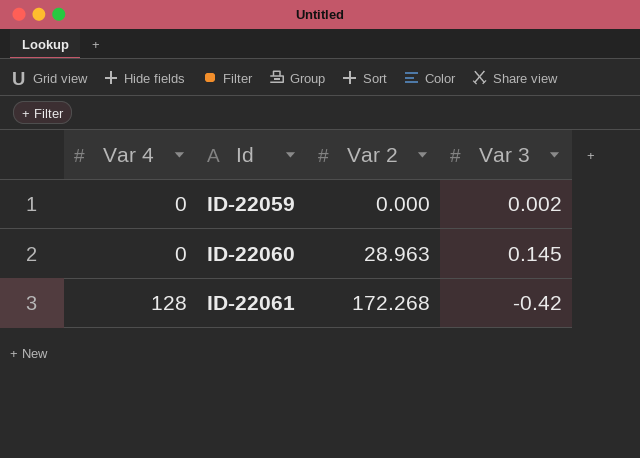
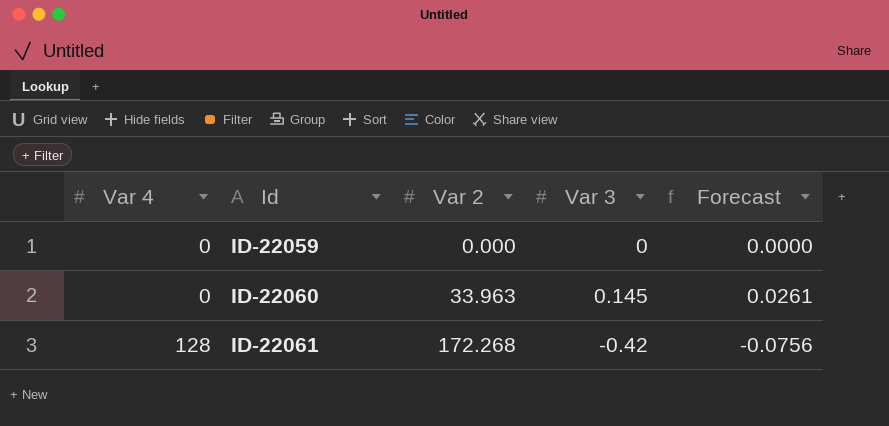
column Forecast | formula: none -> [Var 3] * 0.18
ID-22059 | Var 3: 0.002 -> 0
ID-22060 | Var 2: 28.963 -> 33.963

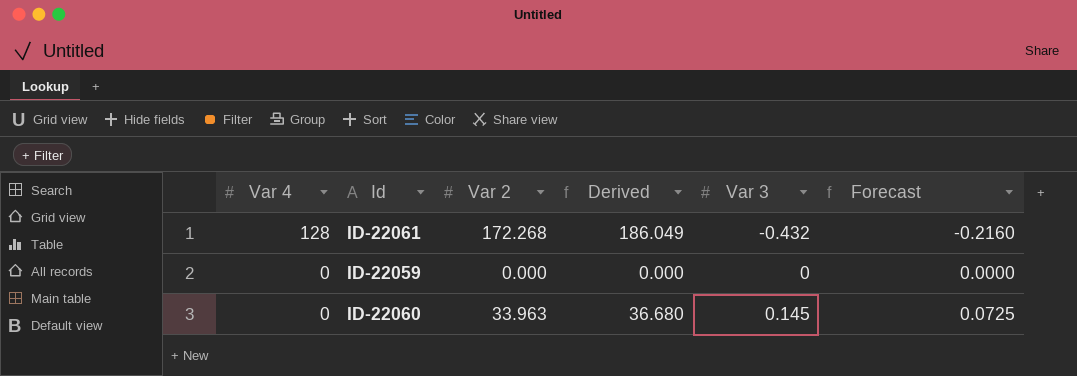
row order: Var 4 ascending -> Var 4 descending
column Derived | formula: none -> [Var 2] * 1.08
column Forecast | formula: [Var 3] * 0.18 -> [Var 3] * 0.5
ID-22061 | Var 3: -0.42 -> -0.432

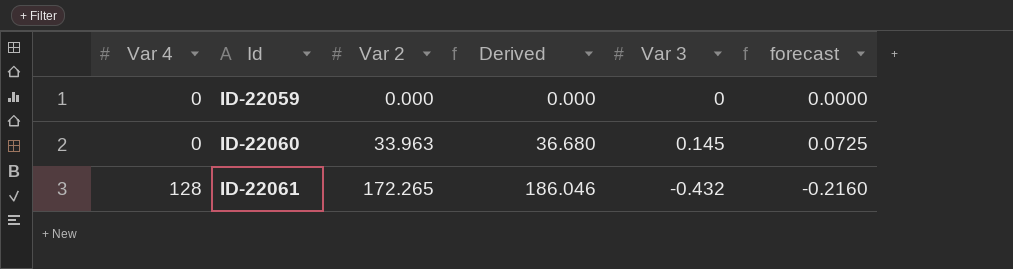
row order: Var 4 descending -> Var 4 ascending
column name: Forecast -> forecast
ID-22061 | Var 2: 172.268 -> 172.265
ID-22061 | Derived: 186.049 -> 186.046

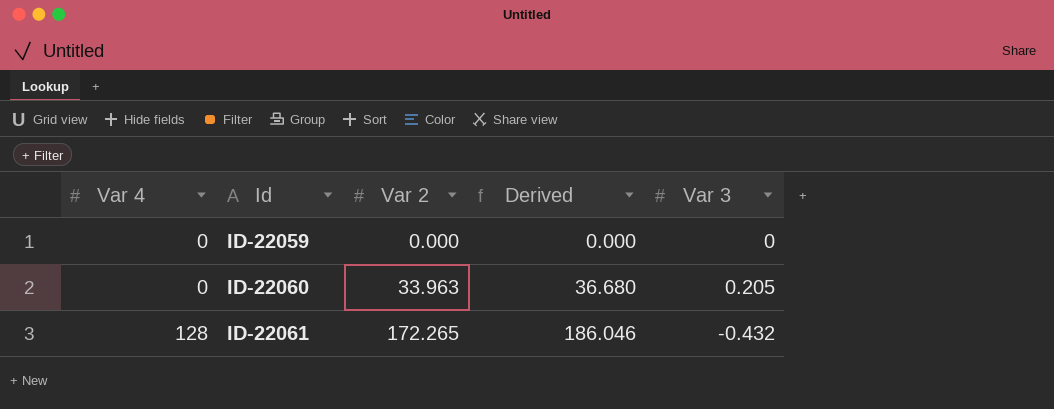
column forecast | formula: [Var 3] * 0.5 -> none
ID-22060 | Var 3: 0.145 -> 0.205

